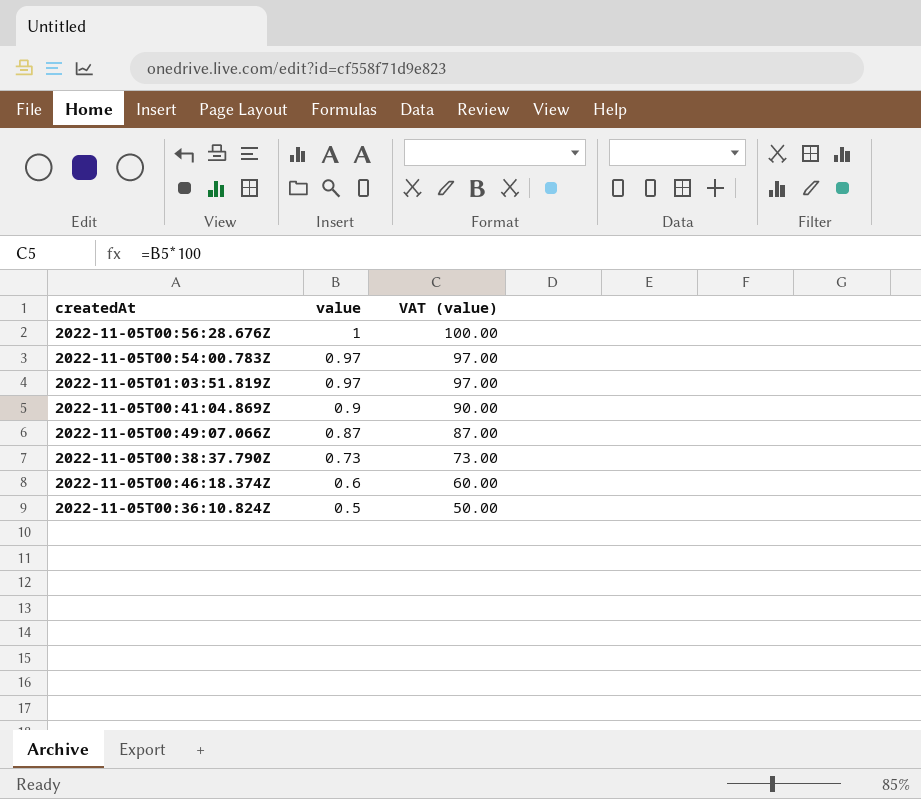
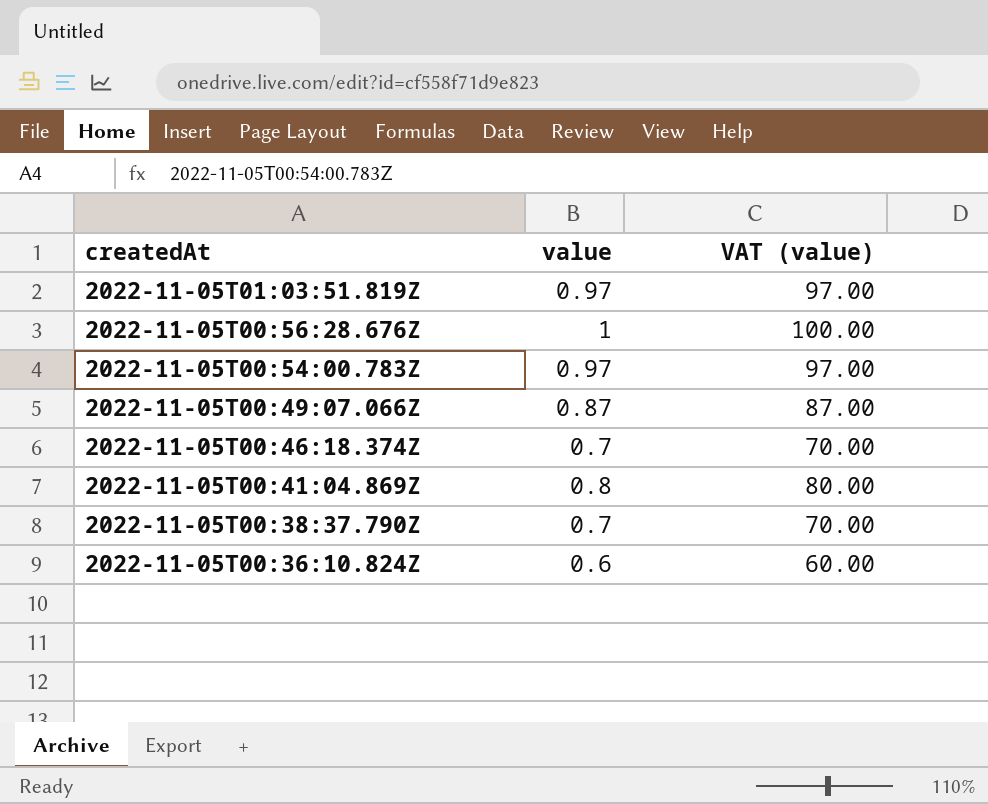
row order: value descending -> createdAt descending
2022-11-05T00:46:18.374Z | value: 0.6 -> 0.7
2022-11-05T00:46:18.374Z | VAT (value): 60.00 -> 70.00
2022-11-05T00:41:04.869Z | value: 0.9 -> 0.8
2022-11-05T00:41:04.869Z | VAT (value): 90.00 -> 80.00
2022-11-05T00:38:37.790Z | value: 0.73 -> 0.7
2022-11-05T00:38:37.790Z | VAT (value): 73.00 -> 70.00
2022-11-05T00:36:10.824Z | value: 0.5 -> 0.6
2022-11-05T00:36:10.824Z | VAT (value): 50.00 -> 60.00

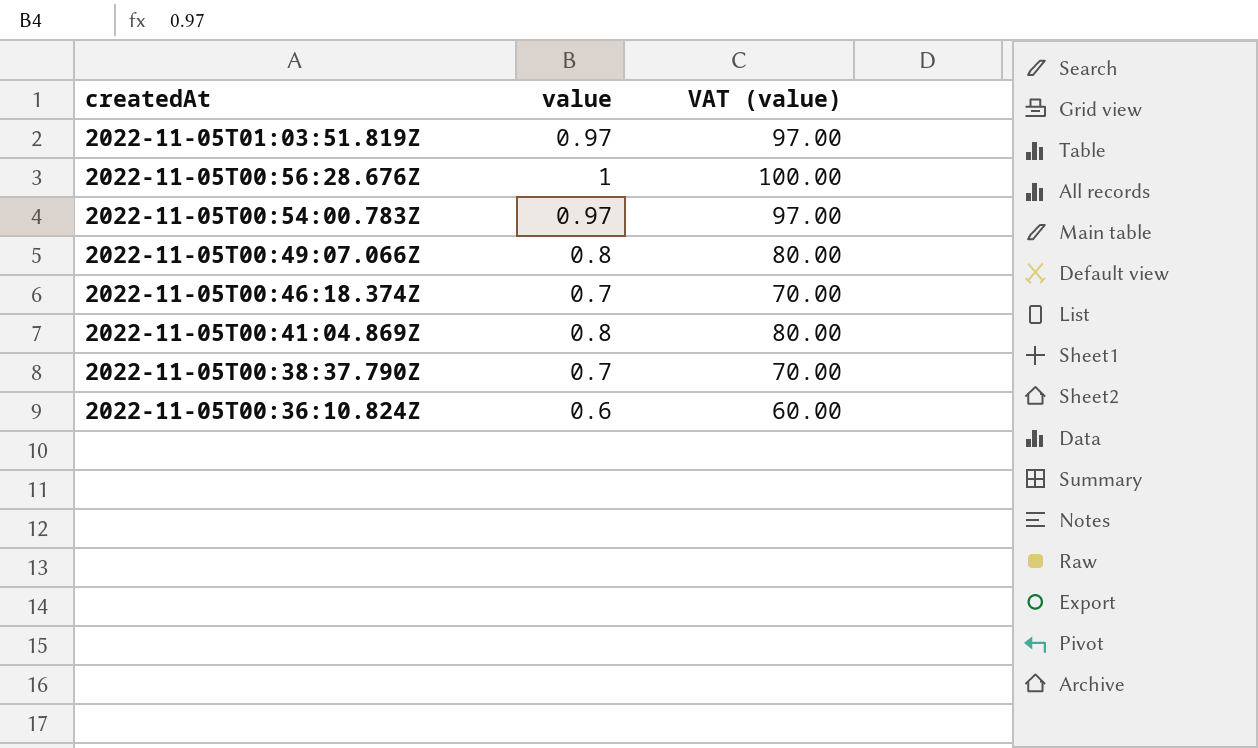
2022-11-05T00:49:07.066Z | value: 0.87 -> 0.8
2022-11-05T00:49:07.066Z | VAT (value): 87.00 -> 80.00

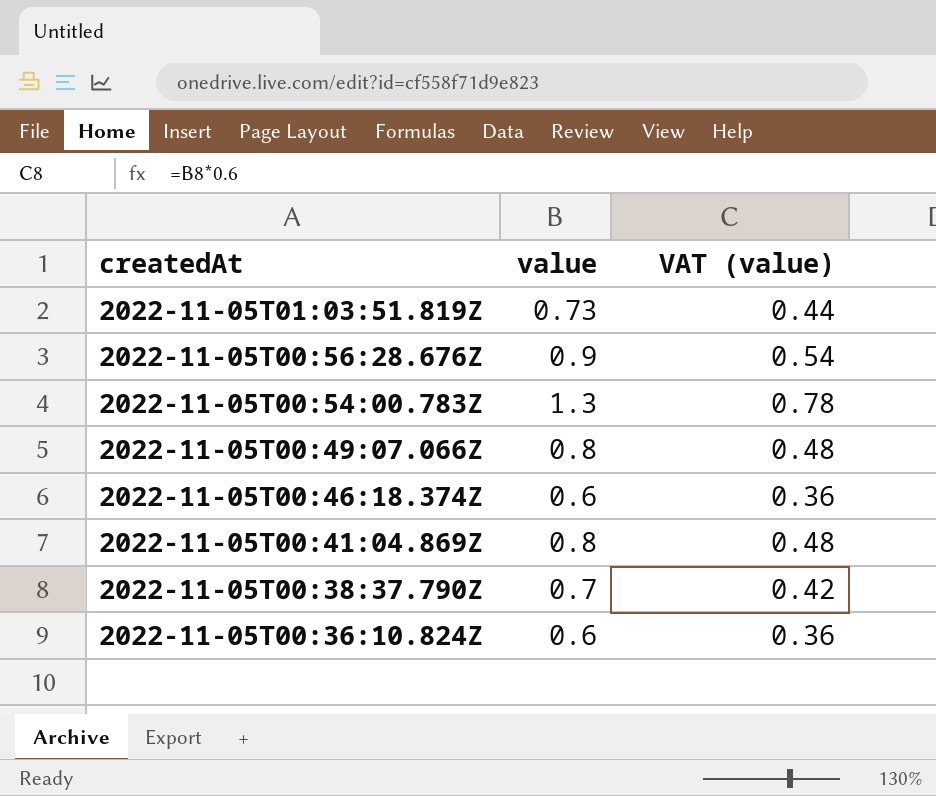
column VAT (value) | formula: [value] * 100 -> [value] * 0.6
2022-11-05T01:03:51.819Z | value: 0.97 -> 0.73
2022-11-05T00:56:28.676Z | value: 1 -> 0.9
2022-11-05T00:54:00.783Z | value: 0.97 -> 1.3
2022-11-05T00:46:18.374Z | value: 0.7 -> 0.6

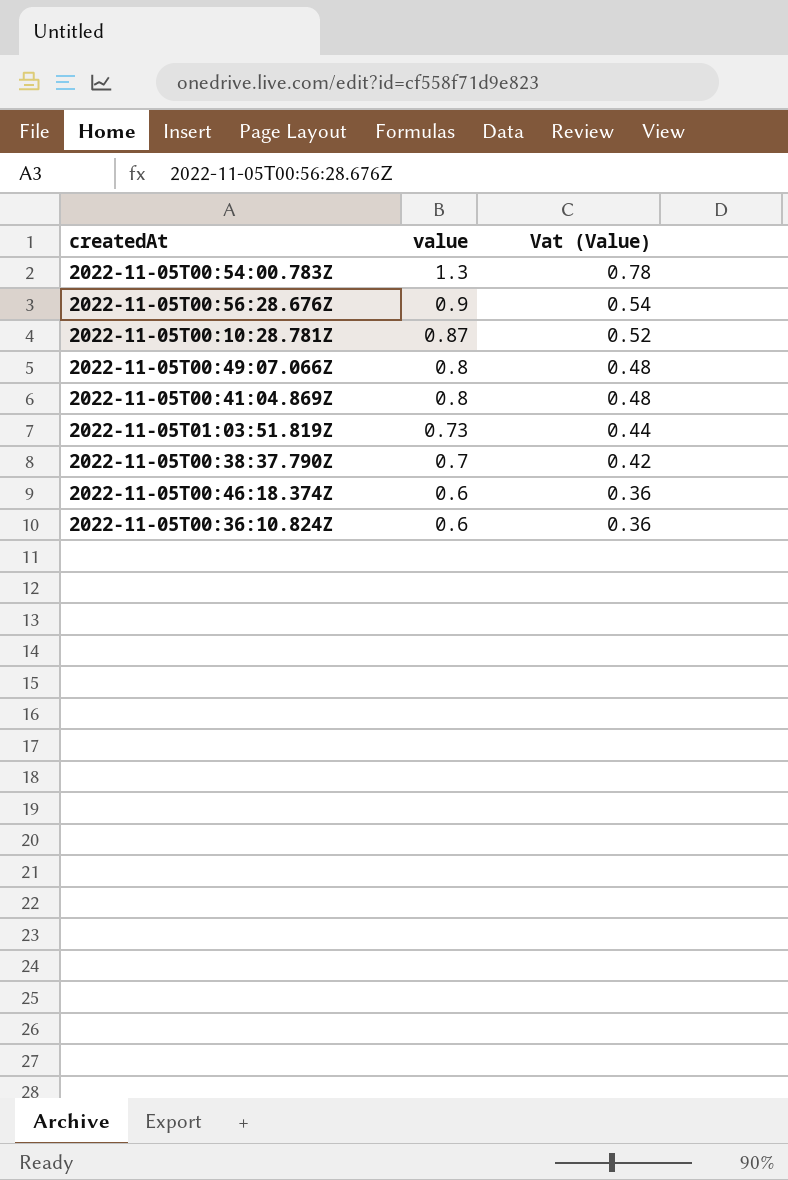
row order: createdAt descending -> value descending
column name: VAT (value) -> Vat (Value)
row 2022-11-05T00:10:28.781Z: none -> 0.87 | 0.52

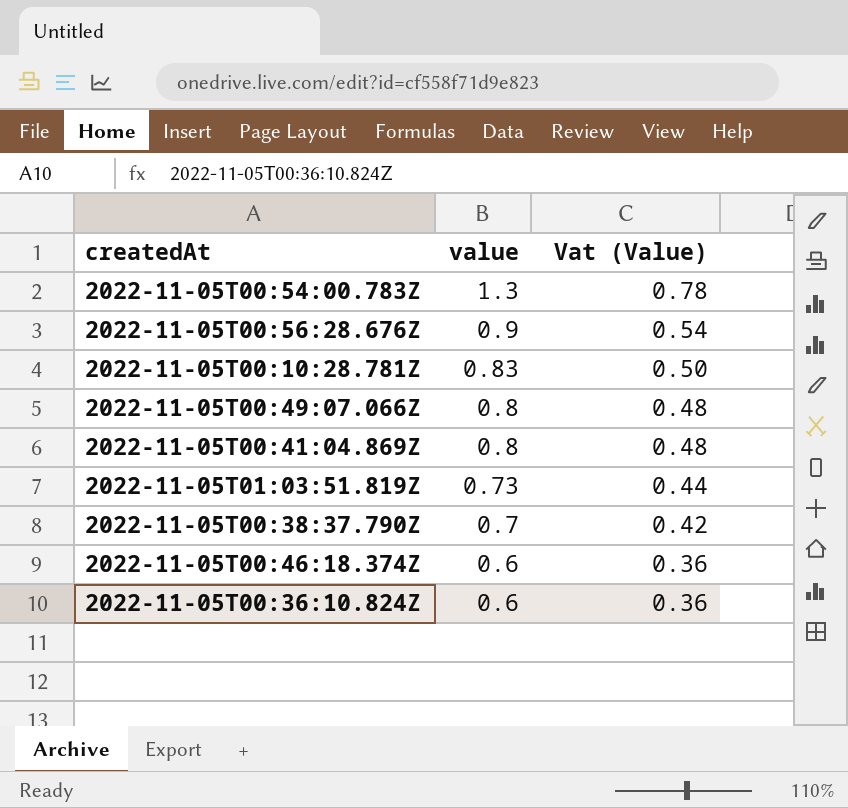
2022-11-05T00:10:28.781Z | value: 0.87 -> 0.83
2022-11-05T00:10:28.781Z | Vat (Value): 0.52 -> 0.50

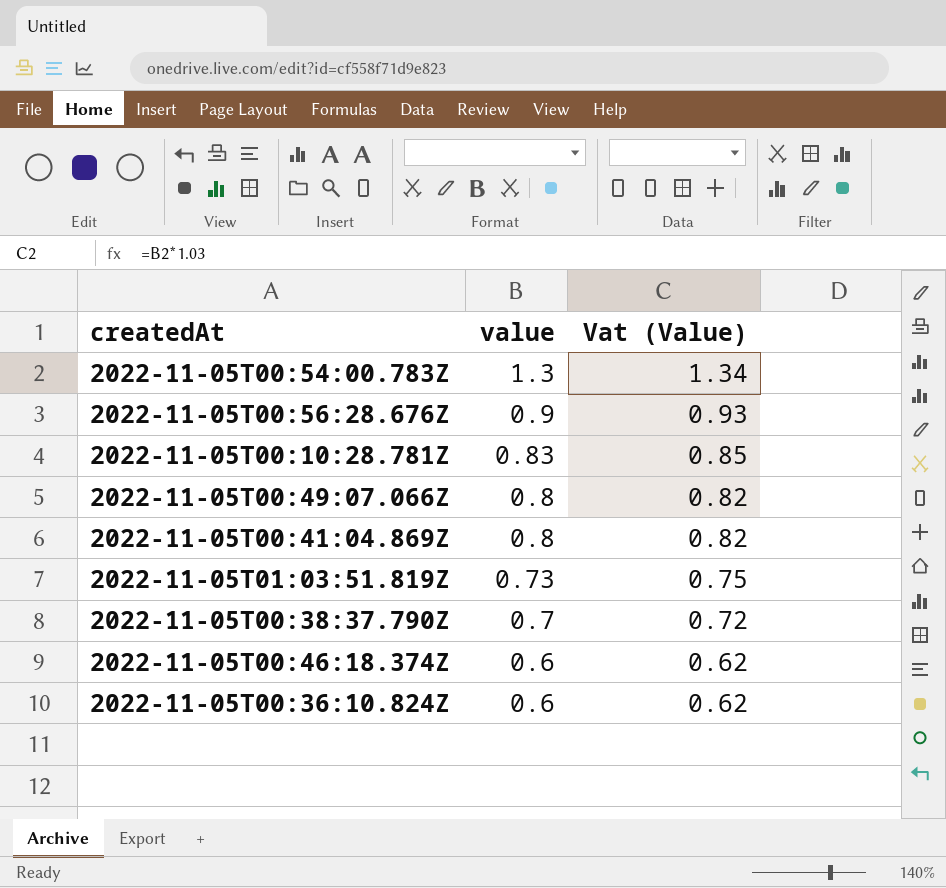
column Vat (Value) | formula: [value] * 0.6 -> [value] * 1.03

